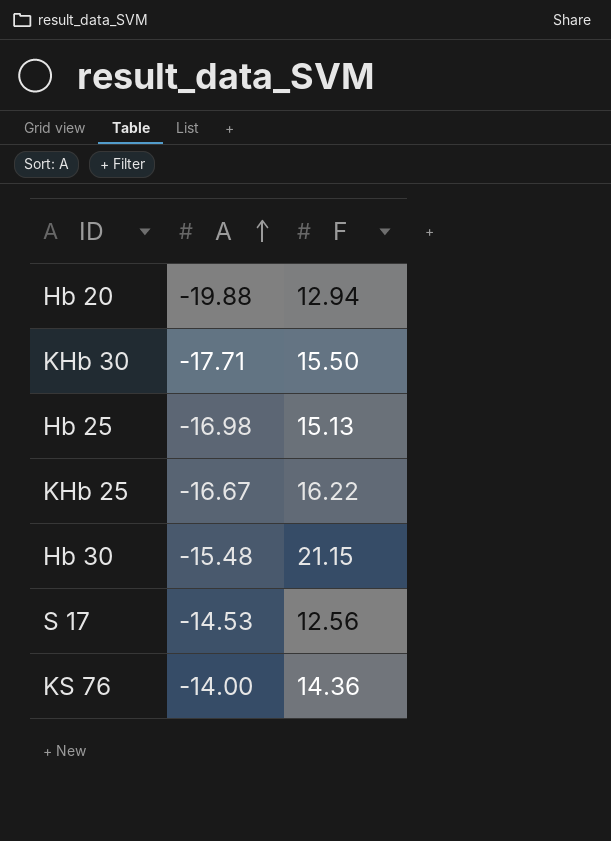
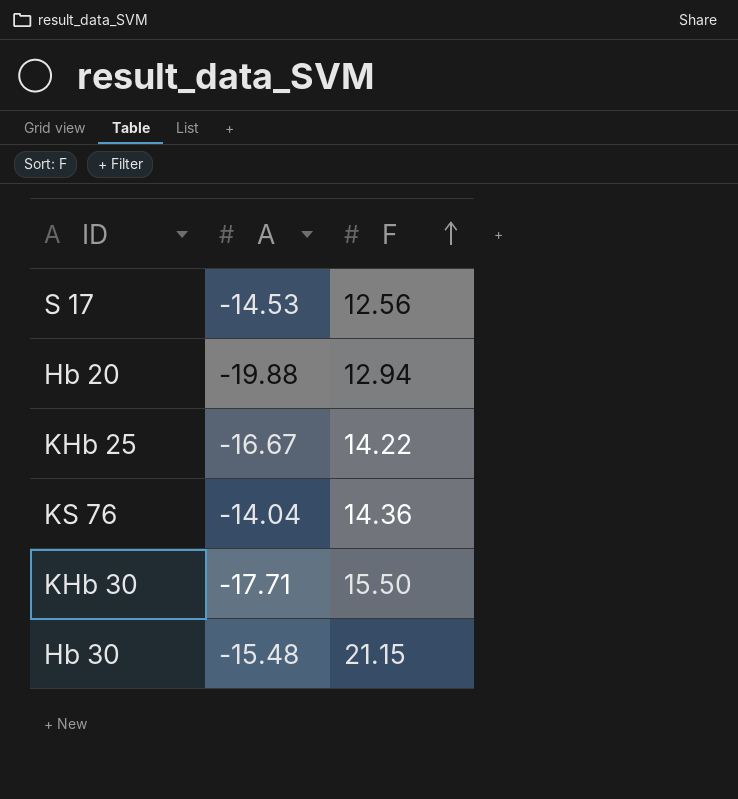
row order: A ascending -> F ascending
row Hb 25: -16.98 | 15.13 -> none
KHb 25 | F: 16.22 -> 14.22
KS 76 | A: -14.00 -> -14.04

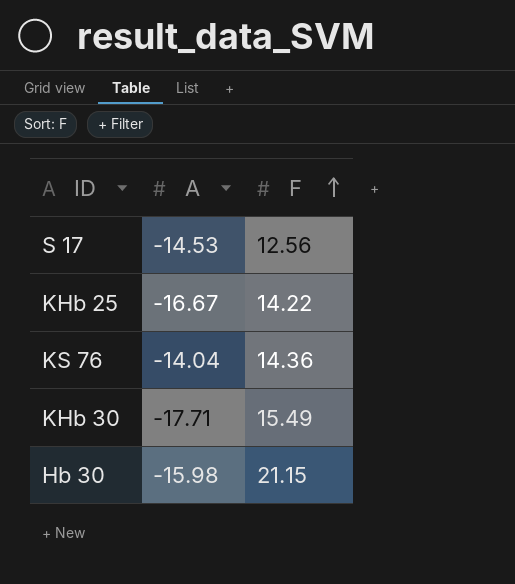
row Hb 20: -19.88 | 12.94 -> none
KHb 30 | F: 15.50 -> 15.49
Hb 30 | A: -15.48 -> -15.98

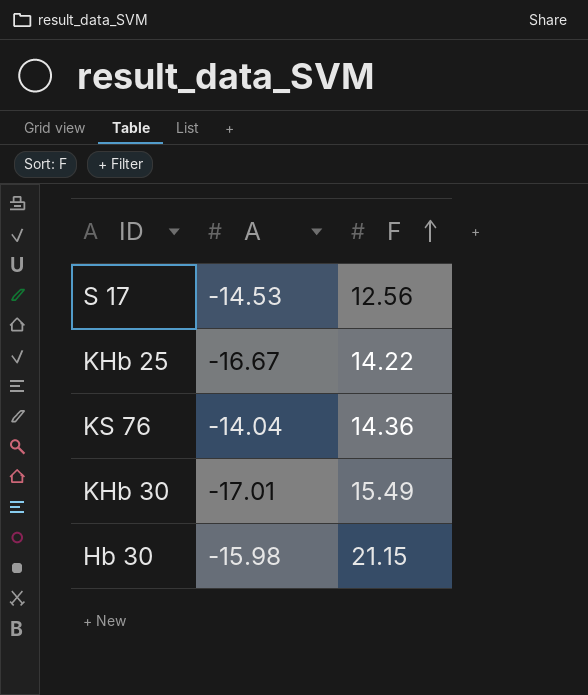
KHb 30 | A: -17.71 -> -17.01

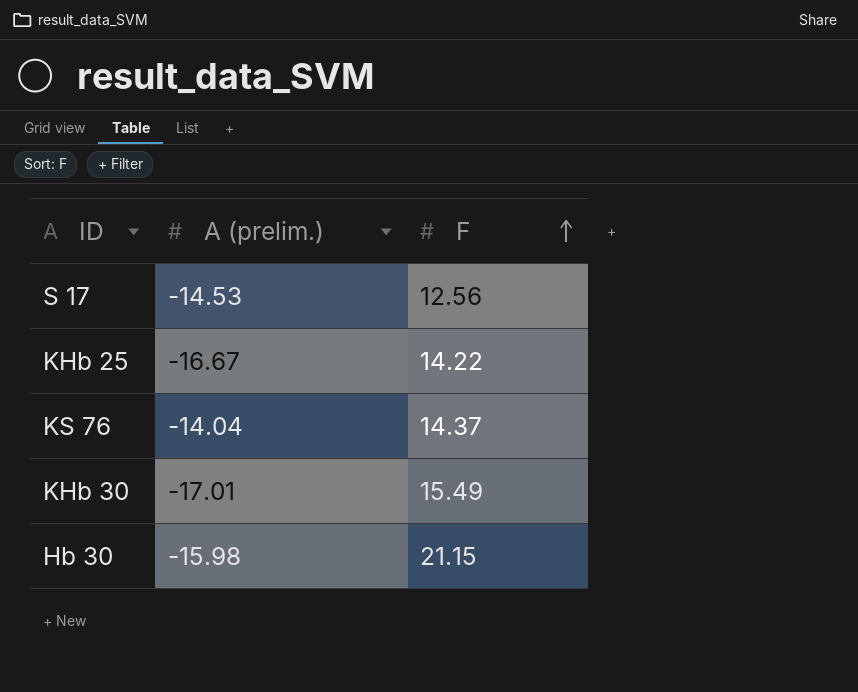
column name: A -> A (prelim.)
KS 76 | F: 14.36 -> 14.37

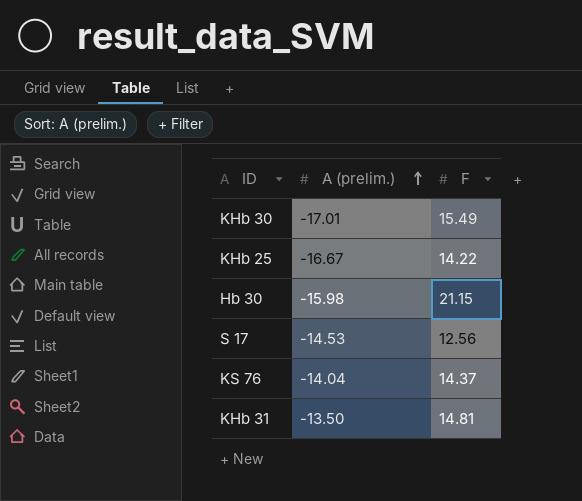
row order: F ascending -> A (prelim.) ascending
row KHb 31: none -> -13.50 | 14.81

